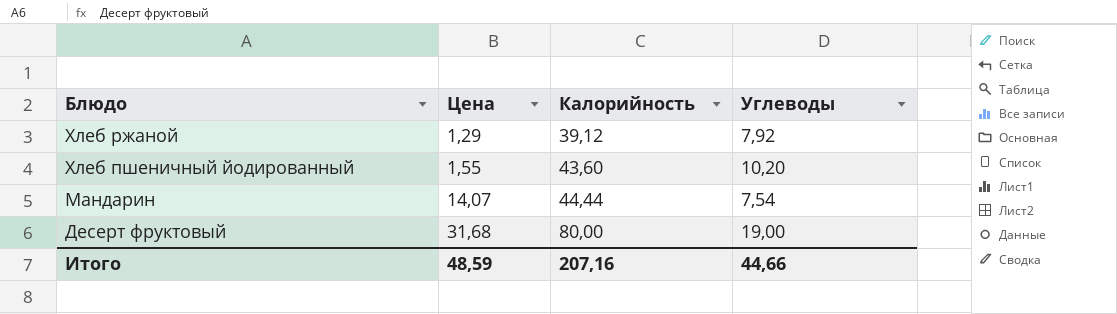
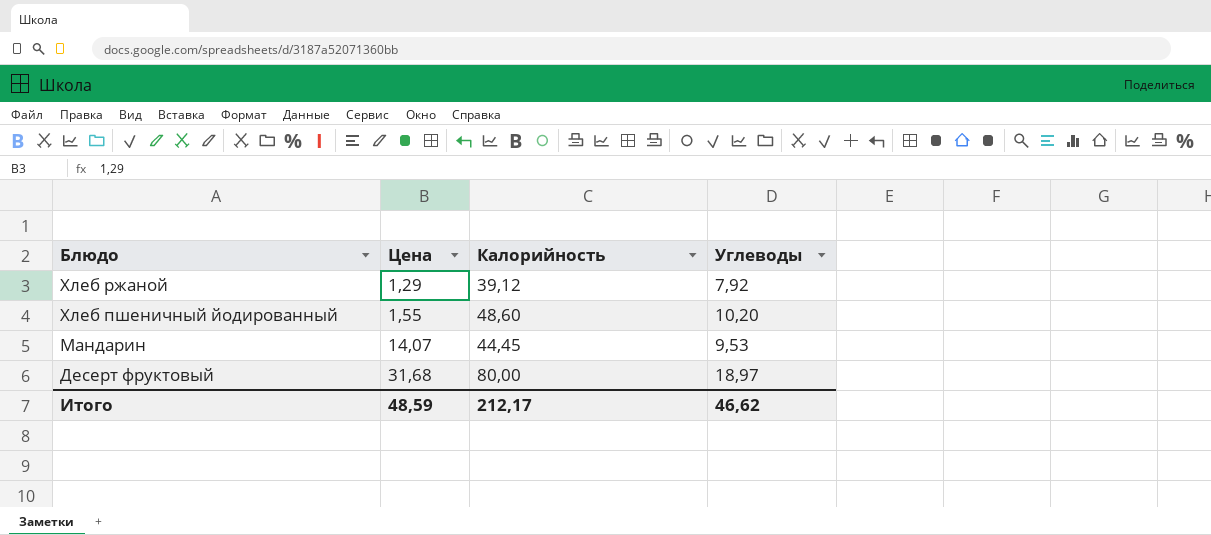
Хлеб пшеничный йодированный | Калорийность: 43,60 -> 48,60
Мандарин | Калорийность: 44,44 -> 44,45
Мандарин | Углеводы: 7,54 -> 9,53
Десерт фруктовый | Углеводы: 19,00 -> 18,97
Итого | Калорийность: 207,16 -> 212,17
Итого | Углеводы: 44,66 -> 46,62

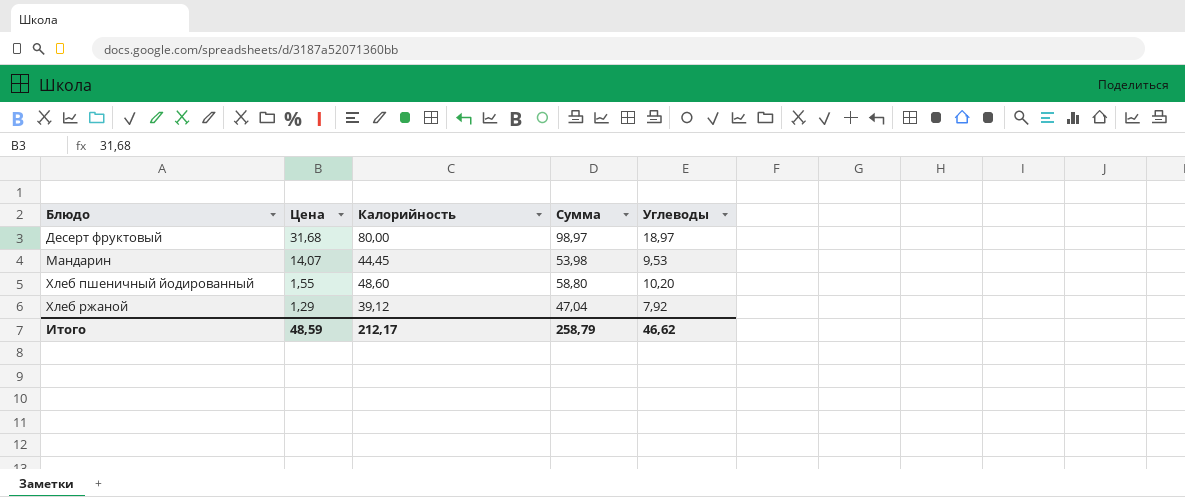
row order: Блюдо descending -> Блюдо ascending
column Сумма | formula: none -> [Калорийность] + [Углеводы]

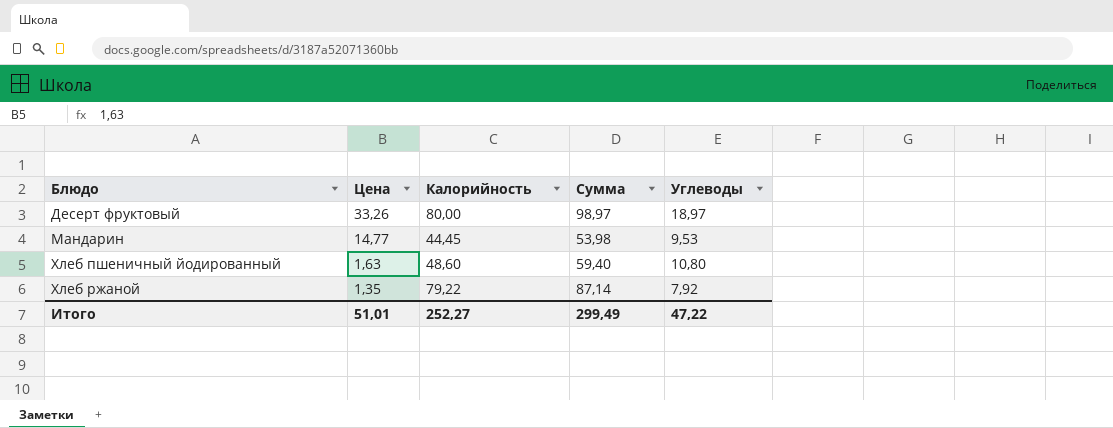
Десерт фруктовый | Цена: 31,68 -> 33,26
Мандарин | Цена: 14,07 -> 14,77
Хлеб пшеничный йодированный | Цена: 1,55 -> 1,63
Хлеб пшеничный йодированный | Сумма: 58,80 -> 59,40
Хлеб пшеничный йодированный | Углеводы: 10,20 -> 10,80
Хлеб ржаной | Цена: 1,29 -> 1,35
Хлеб ржаной | Калорийность: 39,12 -> 79,22
Хлеб ржаной | Сумма: 47,04 -> 87,14
Итого | Цена: 48,59 -> 51,01
Итого | Калорийность: 212,17 -> 252,27
Итого | Сумма: 258,79 -> 299,49
Итого | Углеводы: 46,62 -> 47,22

